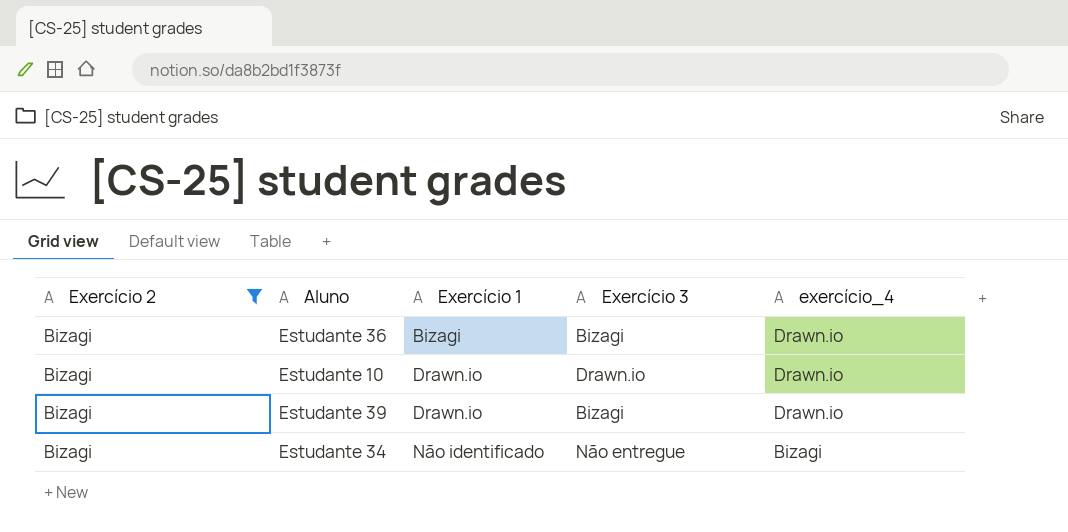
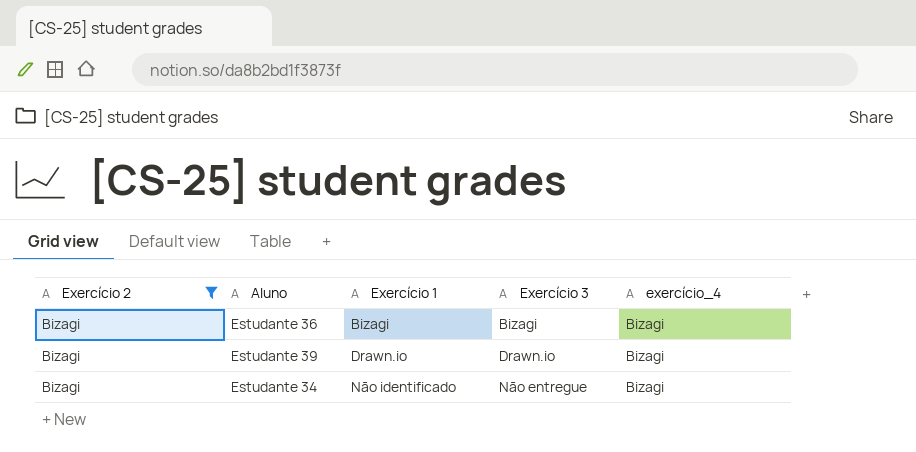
row Estudante 10: Bizagi | Drawn.io | Drawn.io | Drawn.io -> none
Estudante 36 | exercício_4: Drawn.io -> Bizagi
Estudante 39 | Exercício 3: Bizagi -> Drawn.io
Estudante 39 | exercício_4: Drawn.io -> Bizagi

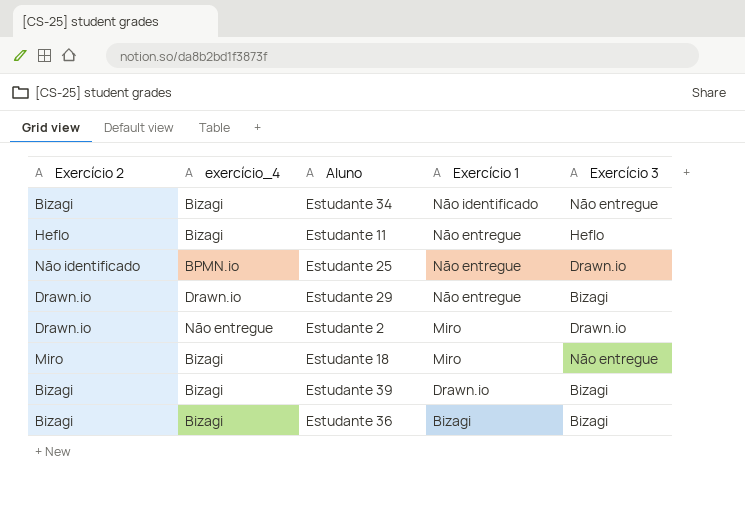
filter: Exercício 2 = Bizagi -> none
row order: Exercício 1 ascending -> Exercício 1 descending
column exercício_4 | position: 5 -> 2
Estudante 39 | Exercício 3: Drawn.io -> Bizagi

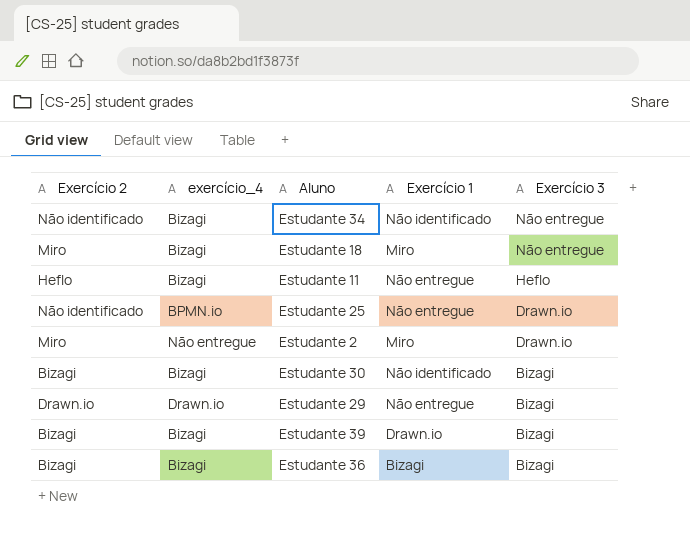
row order: Exercício 1 descending -> Exercício 3 descending
Estudante 34 | Exercício 2: Bizagi -> Não identificado
Estudante 2 | Exercício 2: Drawn.io -> Miro
row Estudante 30: none -> Bizagi | Bizagi | Não identificado | Bizagi

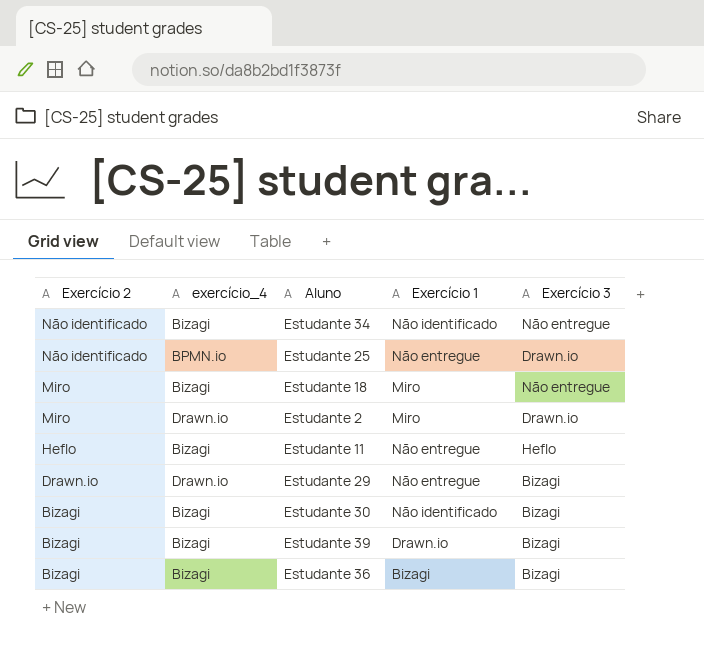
row order: Exercício 3 descending -> Exercício 2 descending
Estudante 2 | exercício_4: Não entregue -> Drawn.io

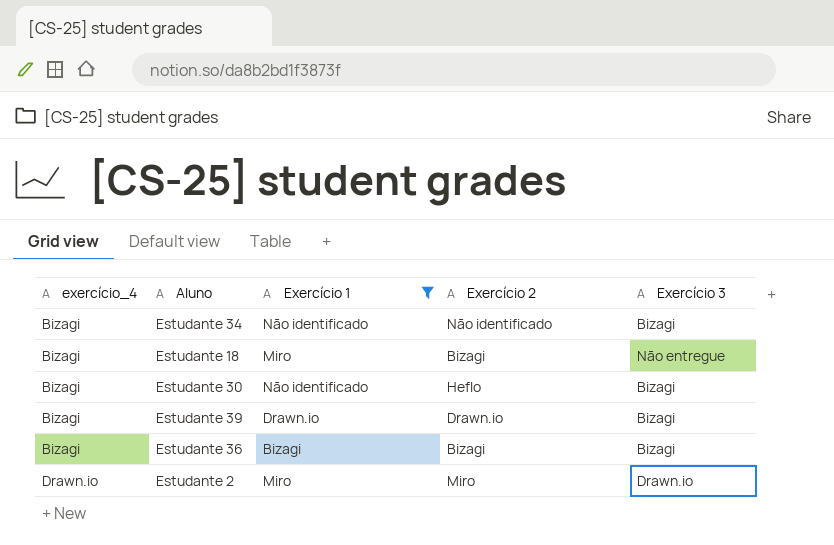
filter: none -> Exercício 1 != Não entregue
row order: Exercício 2 descending -> exercício_4 ascending
column Exercício 2 | position: 1 -> 4
Estudante 34 | Exercício 3: Não entregue -> Bizagi
Estudante 18 | Exercício 2: Miro -> Bizagi
Estudante 30 | Exercício 2: Bizagi -> Heflo
Estudante 39 | Exercício 2: Bizagi -> Drawn.io

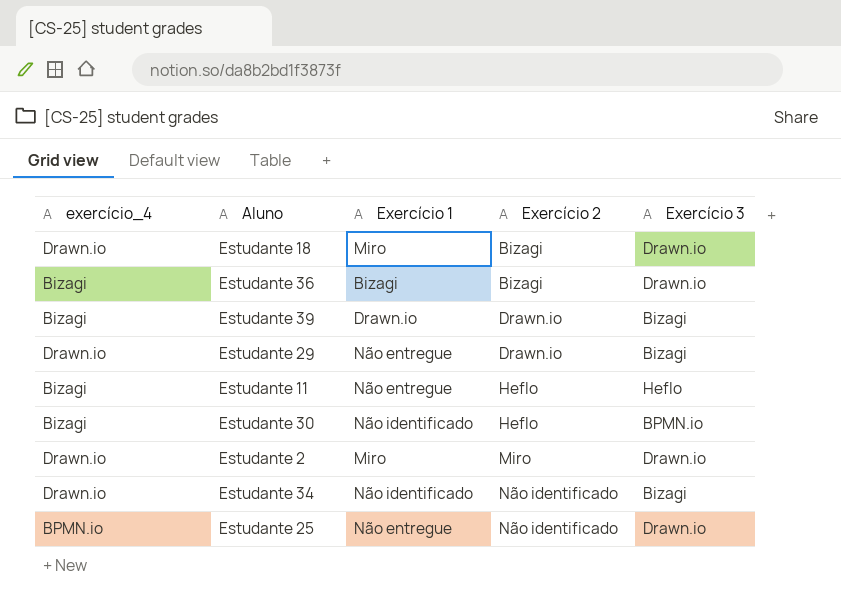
filter: Exercício 1 != Não entregue -> none
row order: exercício_4 ascending -> Exercício 2 ascending
Estudante 18 | exercício_4: Bizagi -> Drawn.io
Estudante 18 | Exercício 3: Não entregue -> Drawn.io
Estudante 36 | Exercício 3: Bizagi -> Drawn.io
Estudante 30 | Exercício 3: Bizagi -> BPMN.io
Estudante 34 | exercício_4: Bizagi -> Drawn.io

